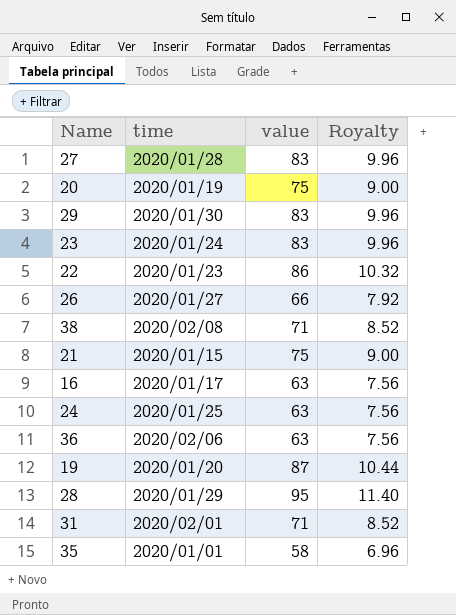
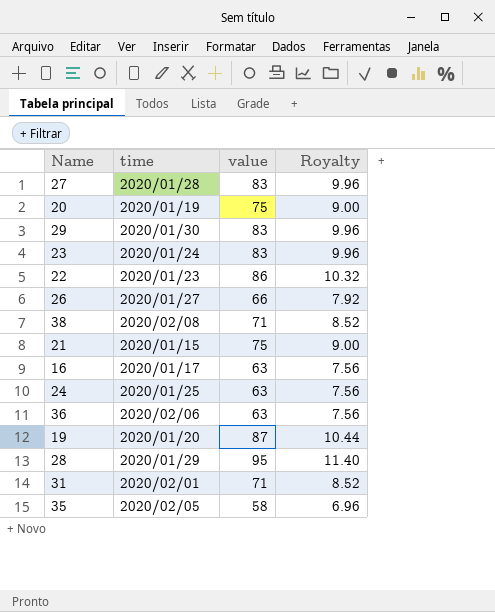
35 | time: 2020/01/01 -> 2020/02/05

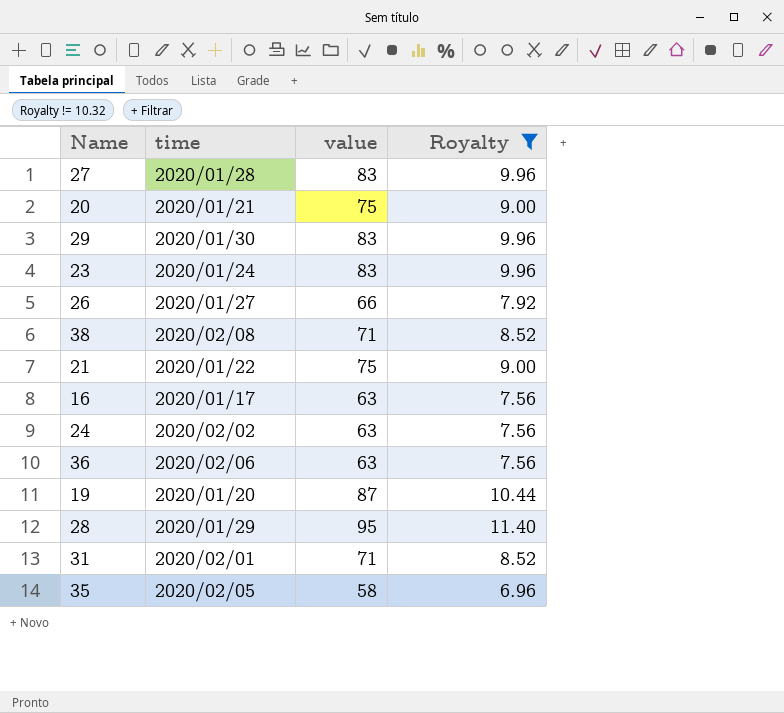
filter: none -> Royalty != 10.32
20 | time: 2020/01/19 -> 2020/01/21
21 | time: 2020/01/15 -> 2020/01/22
24 | time: 2020/01/25 -> 2020/02/02

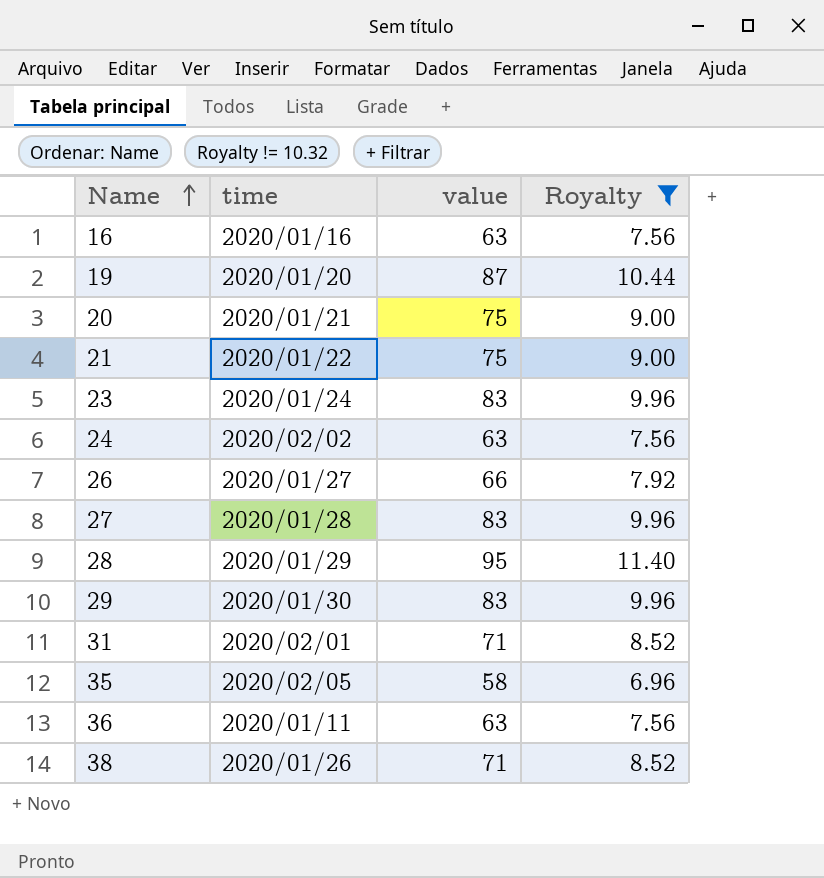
row order: none -> Name ascending
16 | time: 2020/01/17 -> 2020/01/16
36 | time: 2020/02/06 -> 2020/01/11
38 | time: 2020/02/08 -> 2020/01/26

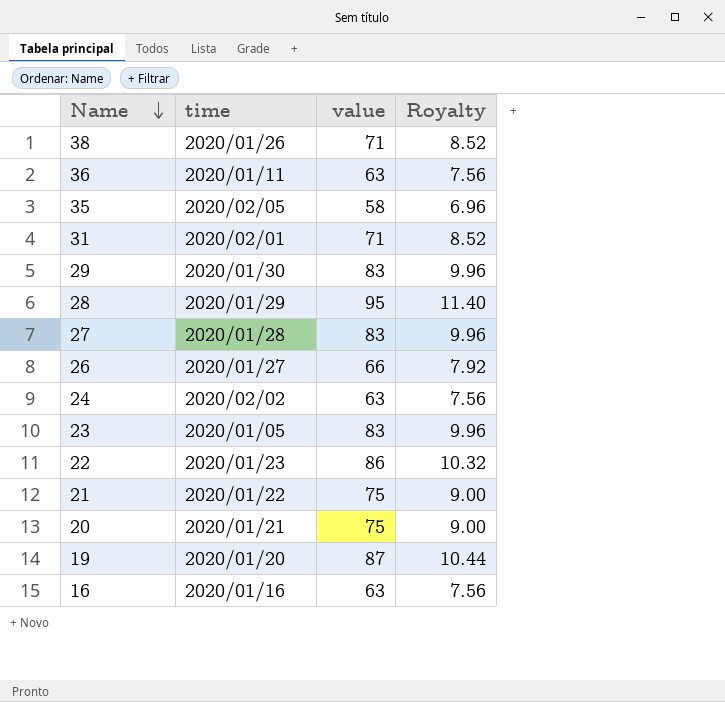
filter: Royalty != 10.32 -> none
row order: Name ascending -> Name descending
23 | time: 2020/01/24 -> 2020/01/05

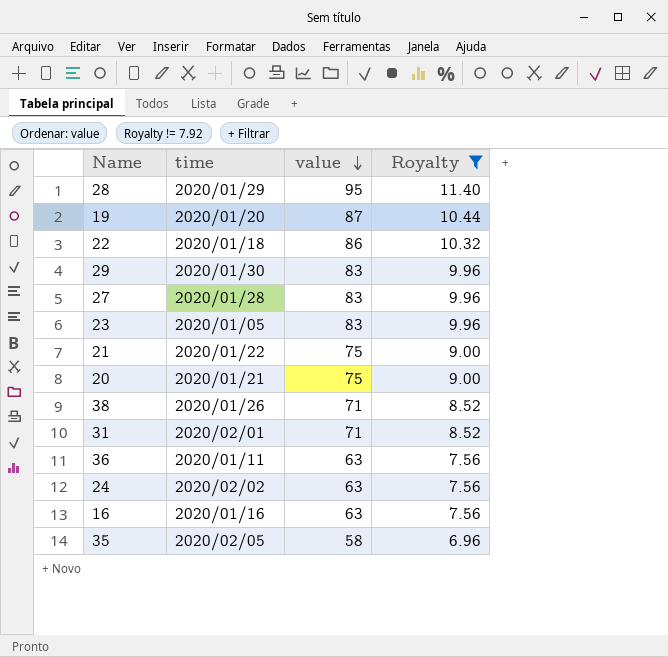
filter: none -> Royalty != 7.92
row order: Name descending -> value descending
22 | time: 2020/01/23 -> 2020/01/18

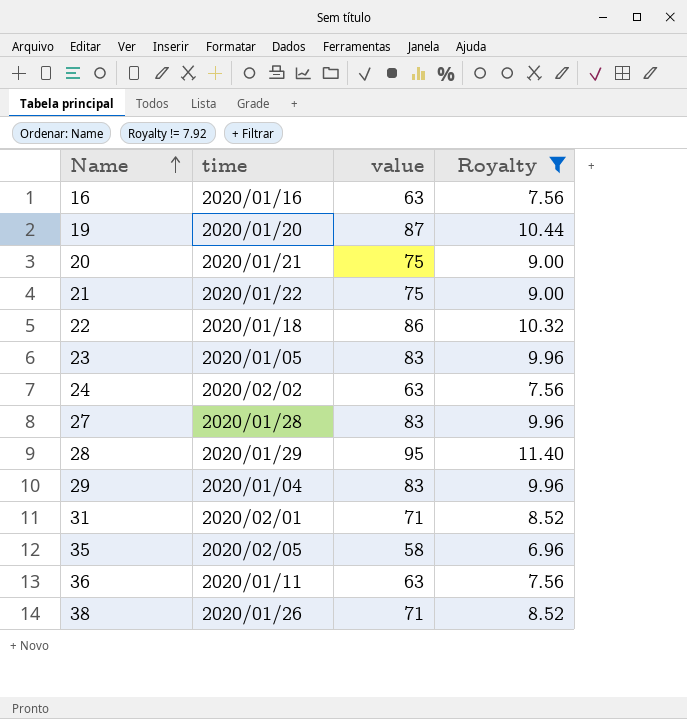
row order: value descending -> Name ascending
29 | time: 2020/01/30 -> 2020/01/04

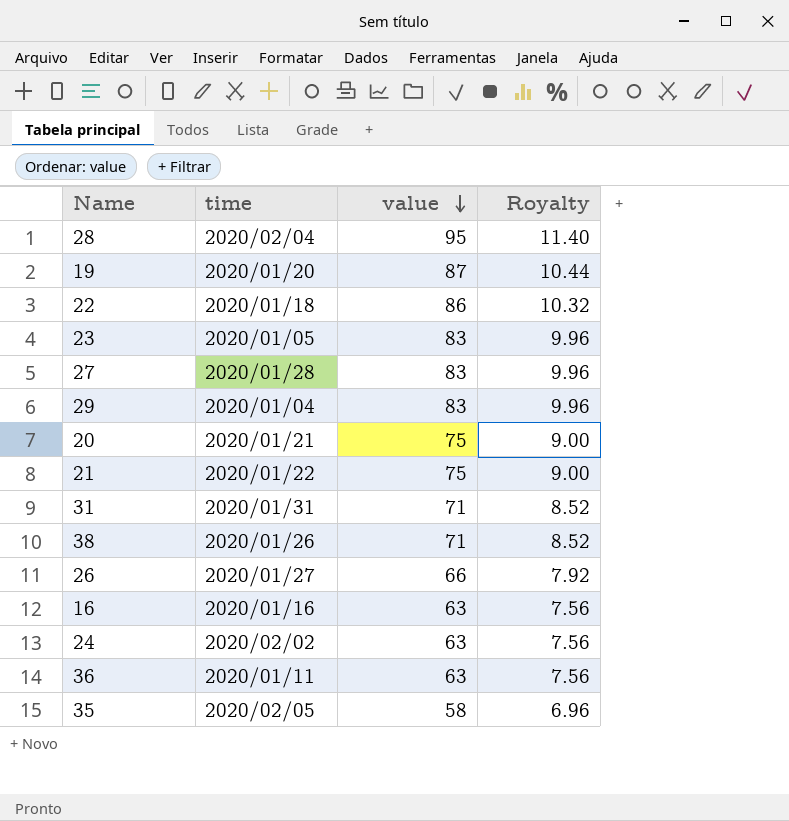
filter: Royalty != 7.92 -> none
row order: Name ascending -> value descending
28 | time: 2020/01/29 -> 2020/02/04
31 | time: 2020/02/01 -> 2020/01/31

